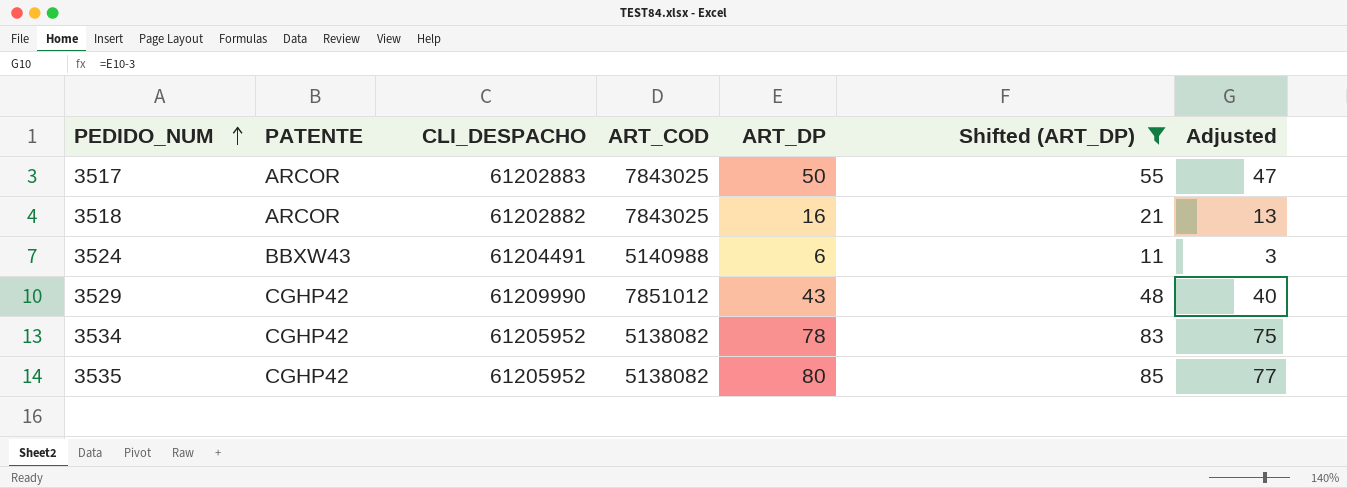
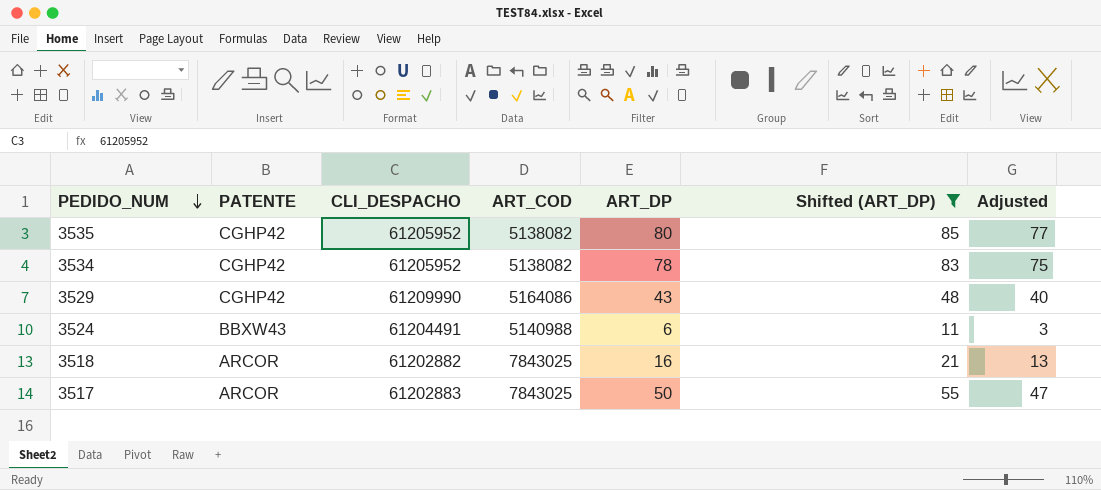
row order: PEDIDO_NUM ascending -> PEDIDO_NUM descending
3529 | ART_COD: 7851012 -> 5164086

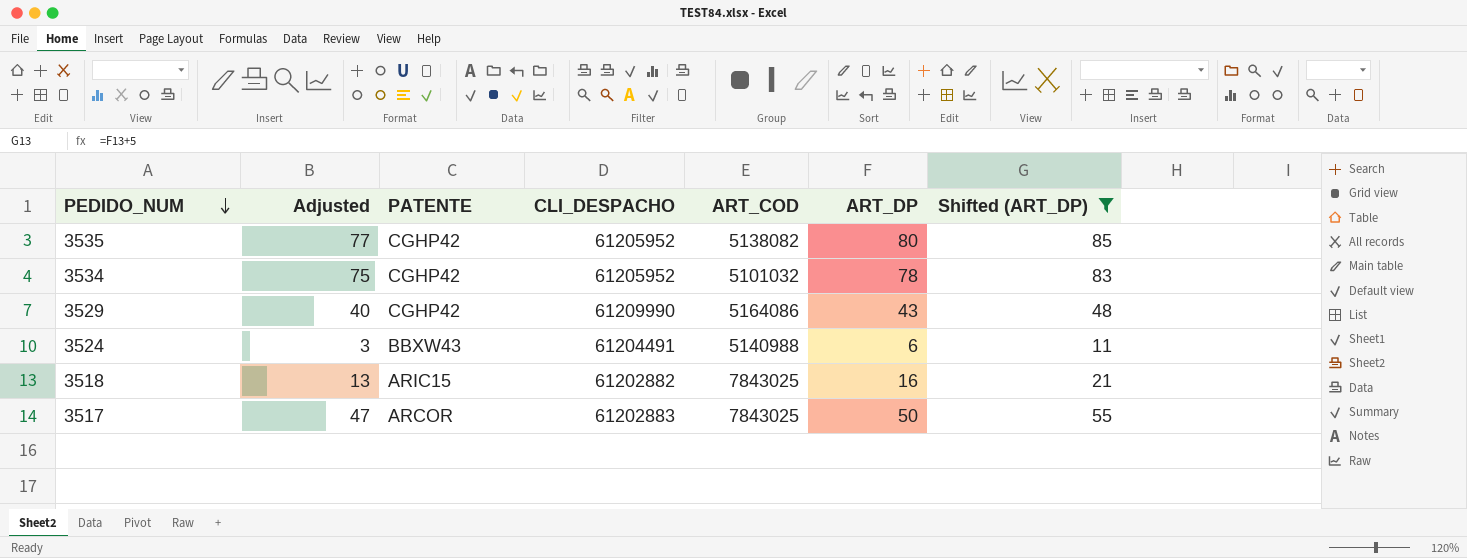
column Adjusted | position: 7 -> 2
3534 | ART_COD: 5138082 -> 5101032
3518 | PATENTE: ARCOR -> ARIC15

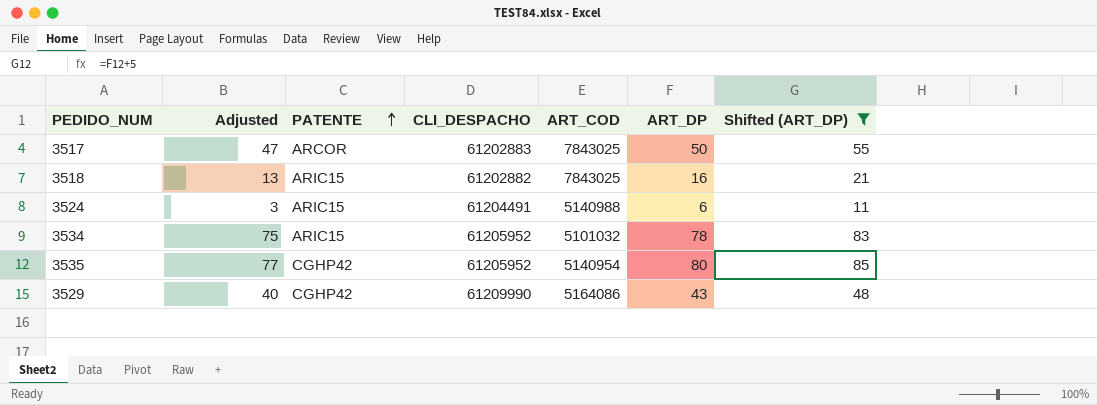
row order: PEDIDO_NUM descending -> PATENTE ascending
3524 | PATENTE: BBXW43 -> ARIC15
3534 | PATENTE: CGHP42 -> ARIC15
3535 | ART_COD: 5138082 -> 5140954

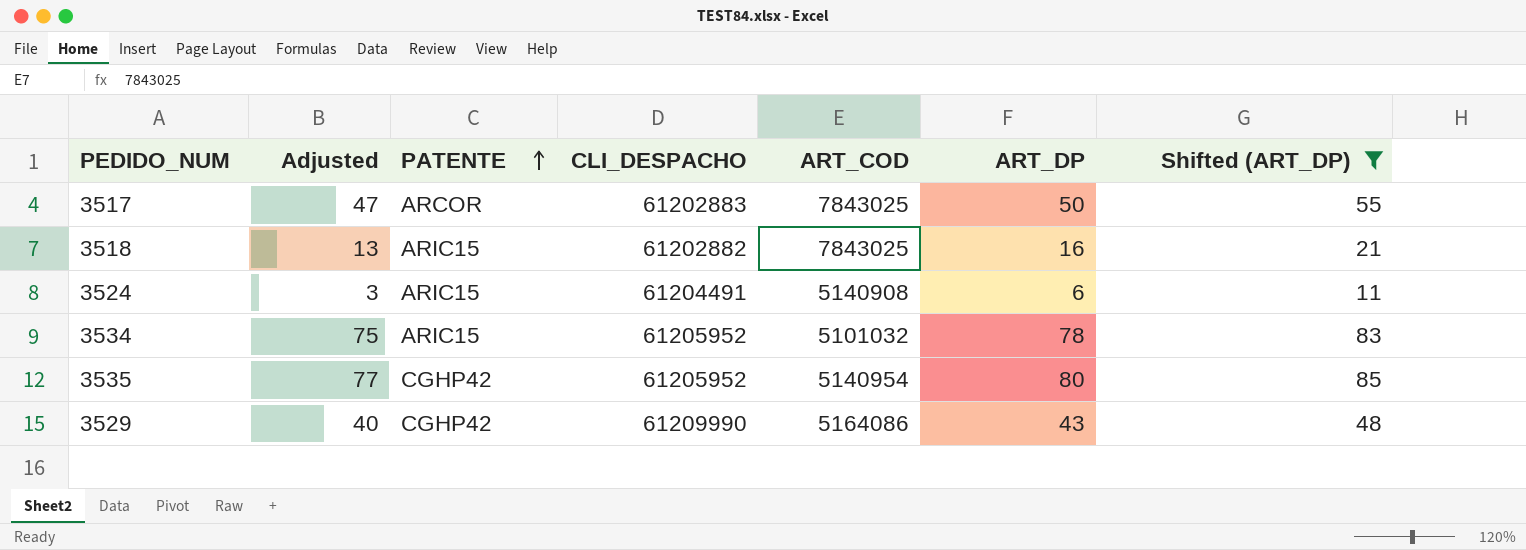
3524 | ART_COD: 5140988 -> 5140908

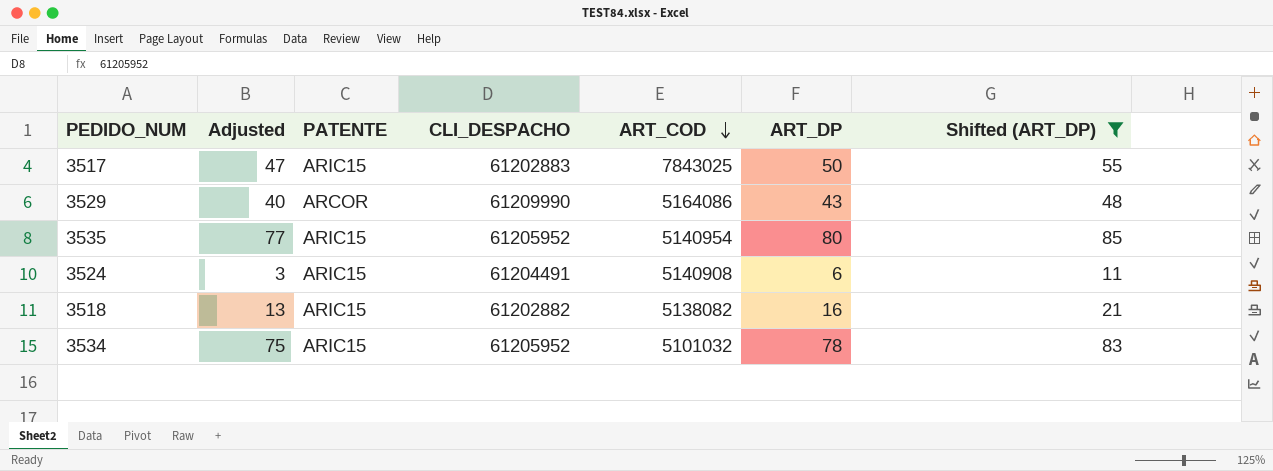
row order: PATENTE ascending -> ART_COD descending
3517 | PATENTE: ARCOR -> ARIC15
3529 | PATENTE: CGHP42 -> ARCOR
3535 | PATENTE: CGHP42 -> ARIC15
3518 | ART_COD: 7843025 -> 5138082

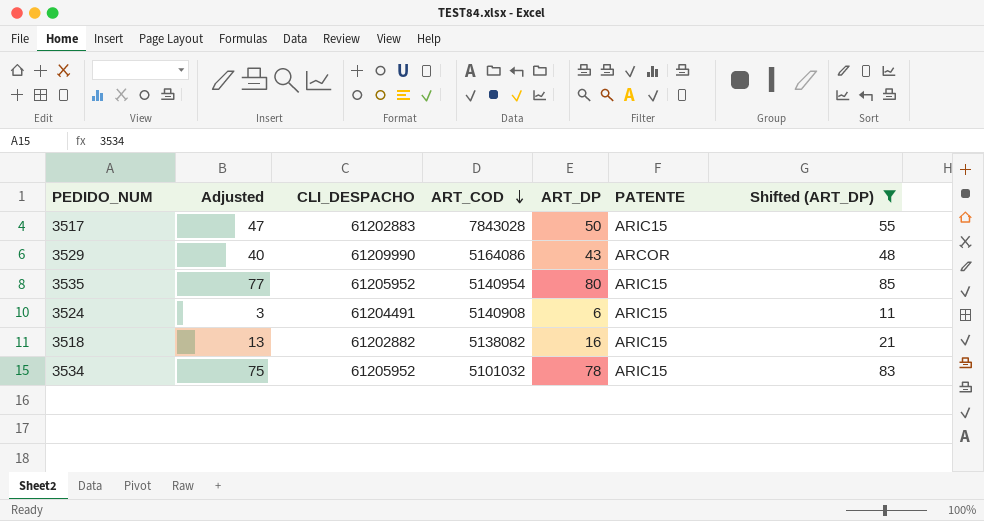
column PATENTE | position: 3 -> 6
3517 | ART_COD: 7843025 -> 7843028

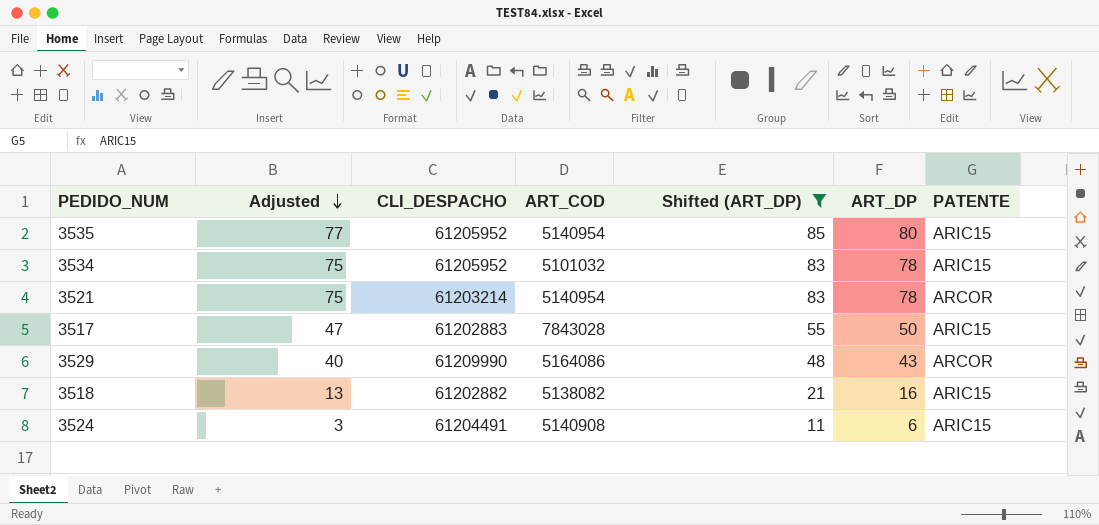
row order: ART_COD descending -> Adjusted descending
column Shifted (ART_DP) | position: 7 -> 5
row 3521: none -> 75 | 61203214 | 5140954 | 83 | 78 | ARCOR

